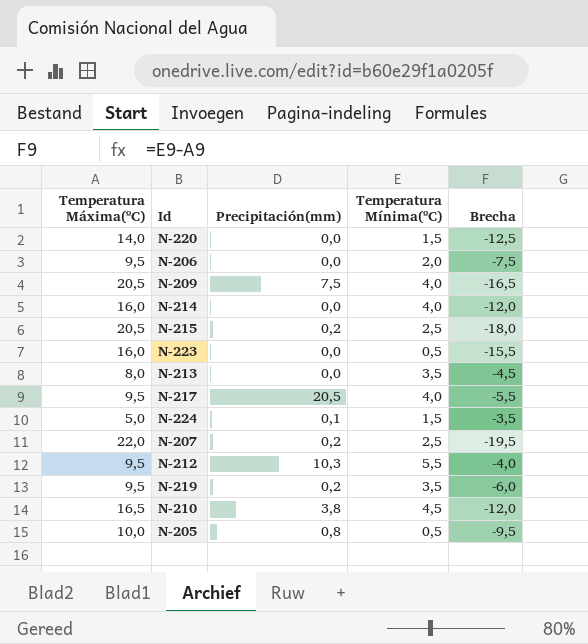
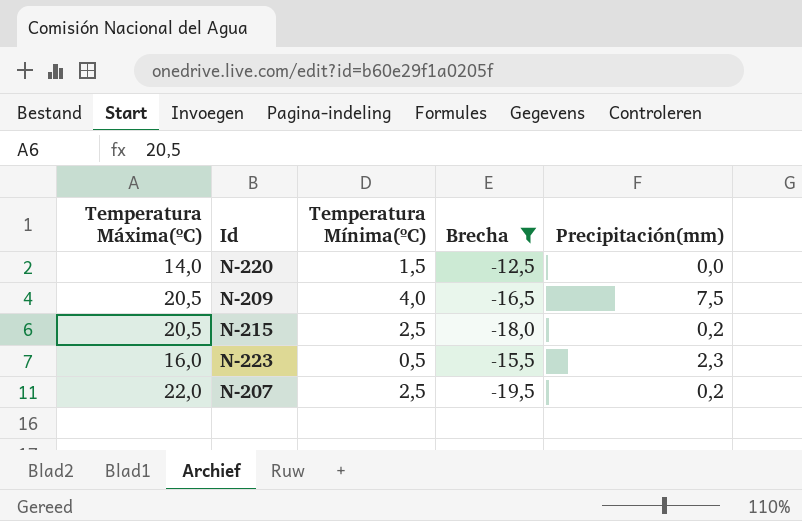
filter: none -> Brecha <= -12,5
column Precipitación(mm) | position: 3 -> 5
N-223 | Precipitación(mm): 0,0 -> 2,3

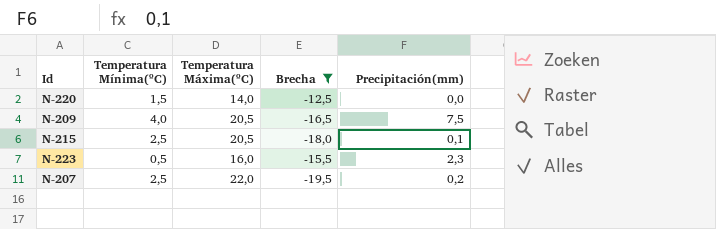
column Temperatura Máxima(ºC) | position: 1 -> 3
N-215 | Precipitación(mm): 0,2 -> 0,1

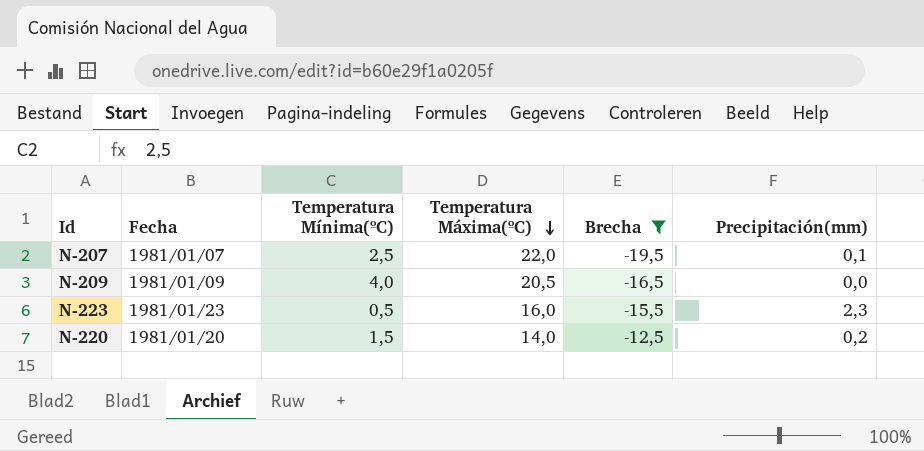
row order: none -> Temperatura Máxima(ºC) descending
column Fecha | position: none -> 2
row N-215: 2,5 | 20,5 | -18,0 | 0,1 -> none
N-207 | Precipitación(mm): 0,2 -> 0,1
N-209 | Precipitación(mm): 7,5 -> 0,0
N-220 | Precipitación(mm): 0,0 -> 0,2

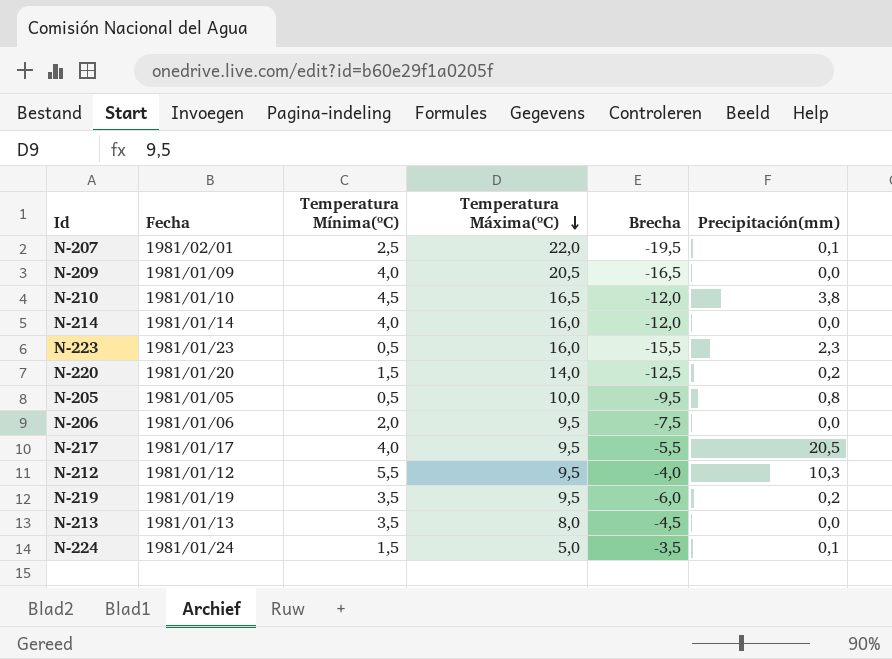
filter: Brecha <= -12,5 -> none
N-207 | Fecha: 1981/01/07 -> 1981/02/01

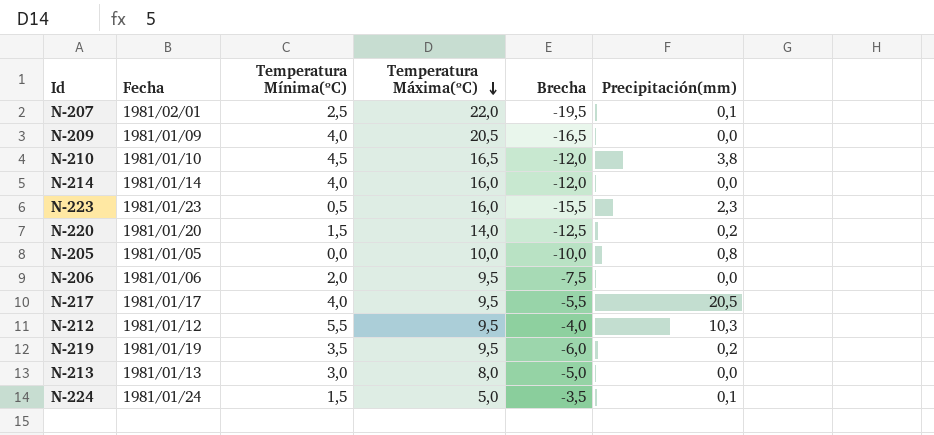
N-205 | Temperatura Mínima(ºC): 0,5 -> 0,0
N-205 | Brecha: -9,5 -> -10,0
N-213 | Temperatura Mínima(ºC): 3,5 -> 3,0
N-213 | Brecha: -4,5 -> -5,0

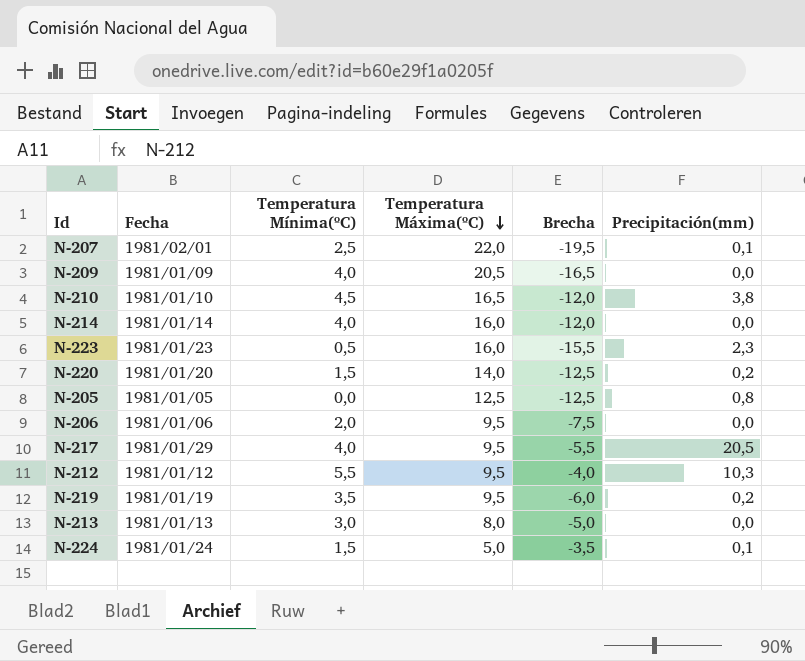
N-205 | Temperatura Máxima(ºC): 10,0 -> 12,5
N-205 | Brecha: -10,0 -> -12,5
N-217 | Fecha: 1981/01/17 -> 1981/01/29

